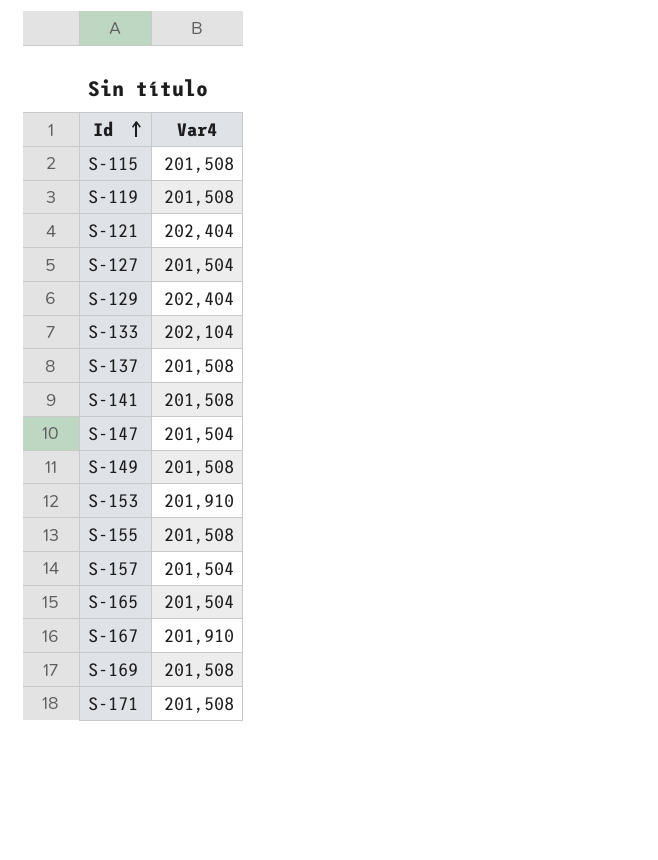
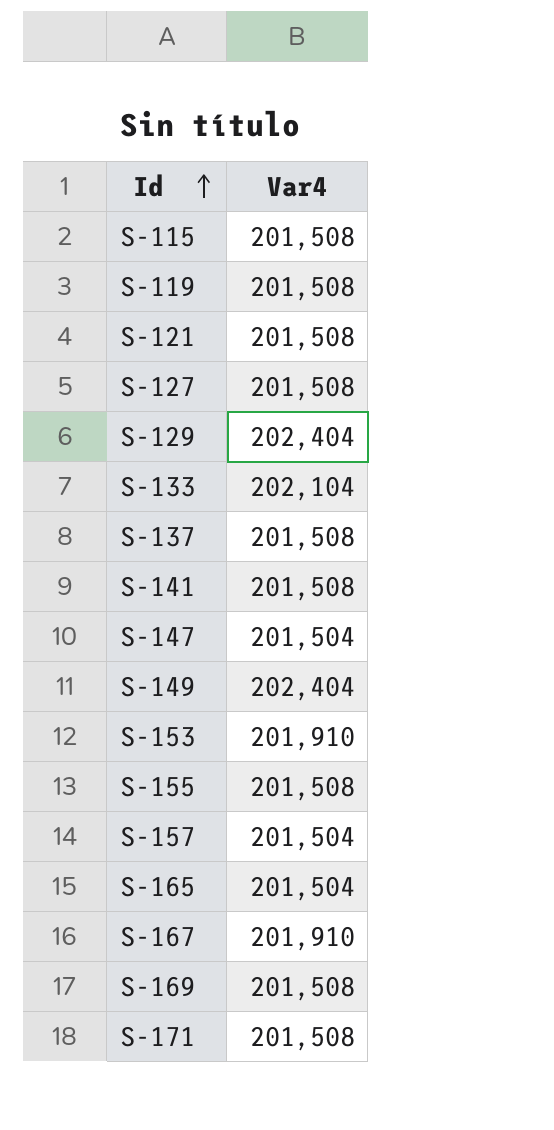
S-121 | Var4: 202,404 -> 201,508
S-127 | Var4: 201,504 -> 201,508
S-149 | Var4: 201,508 -> 202,404

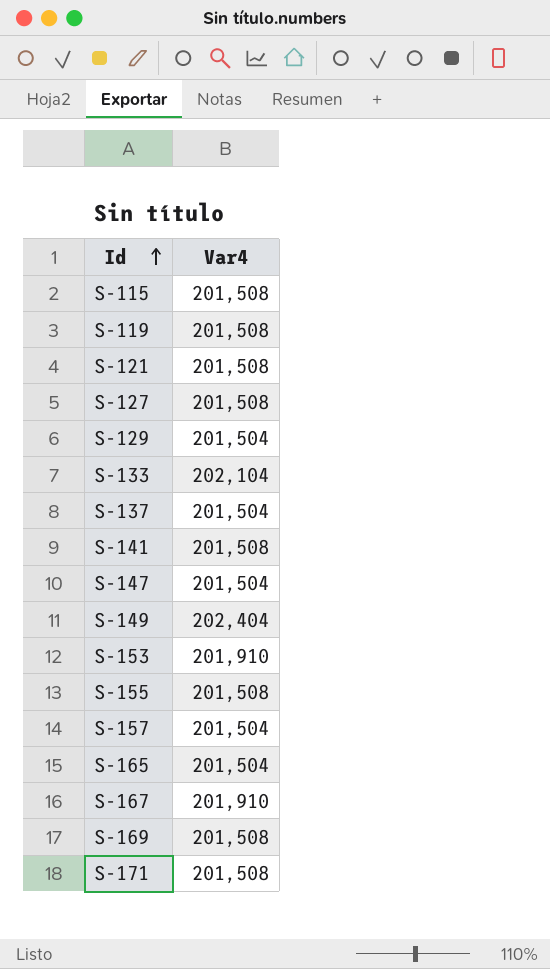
S-129 | Var4: 202,404 -> 201,504
S-137 | Var4: 201,508 -> 201,504

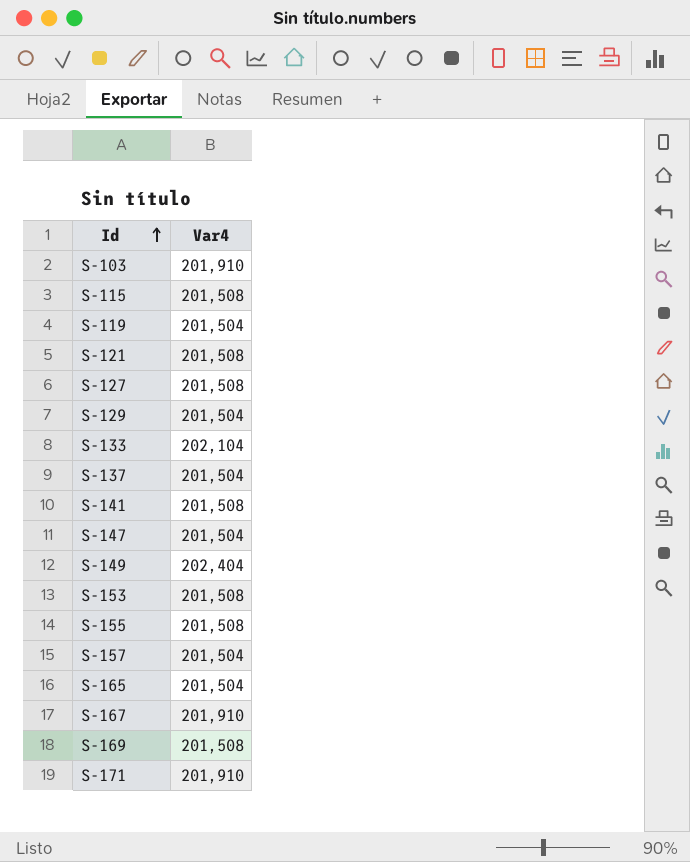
row S-103: none -> 201,910
S-119 | Var4: 201,508 -> 201,504
S-153 | Var4: 201,910 -> 201,508
S-171 | Var4: 201,508 -> 201,910

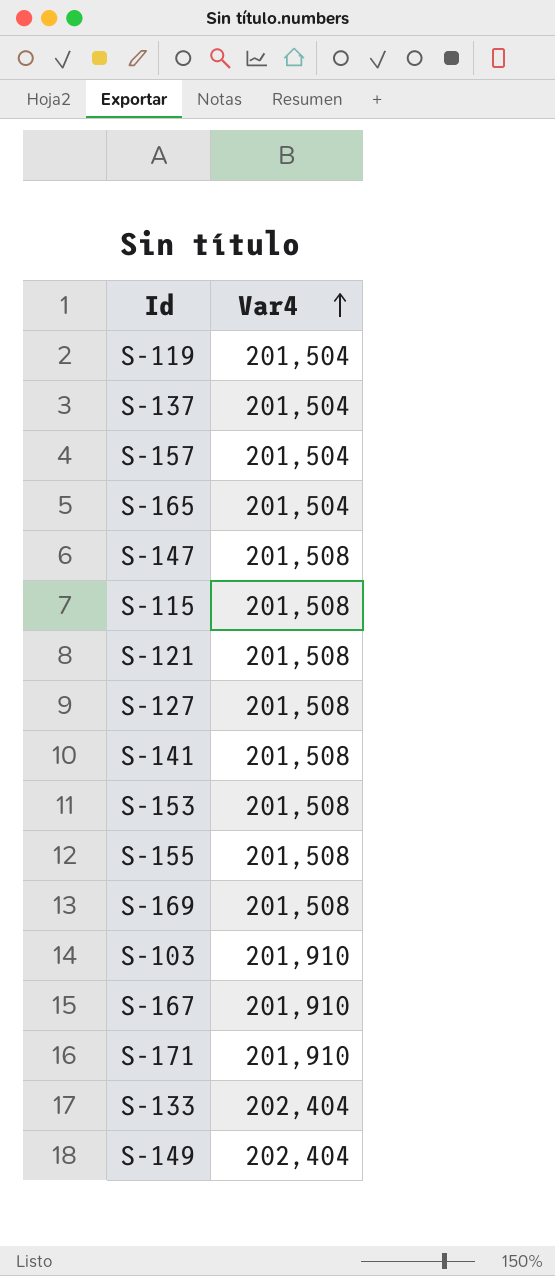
row order: Id ascending -> Var4 ascending
row S-129: 201,504 -> none
S-147 | Var4: 201,504 -> 201,508
S-133 | Var4: 202,104 -> 202,404

